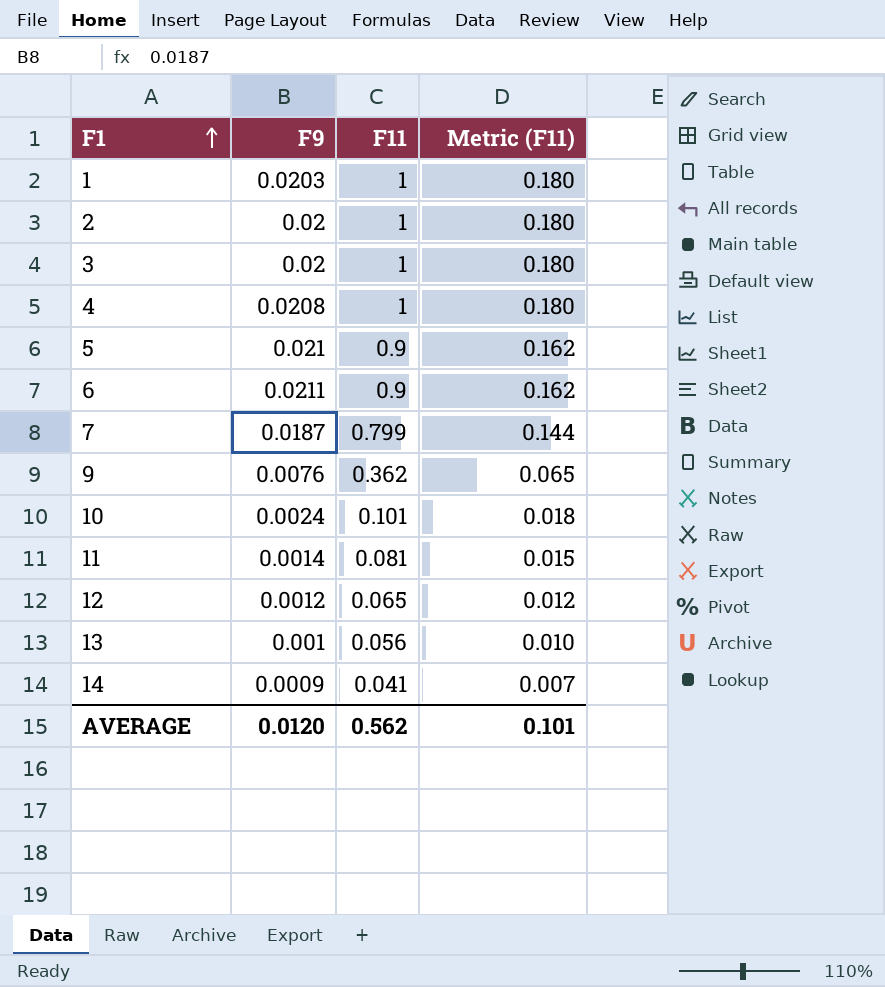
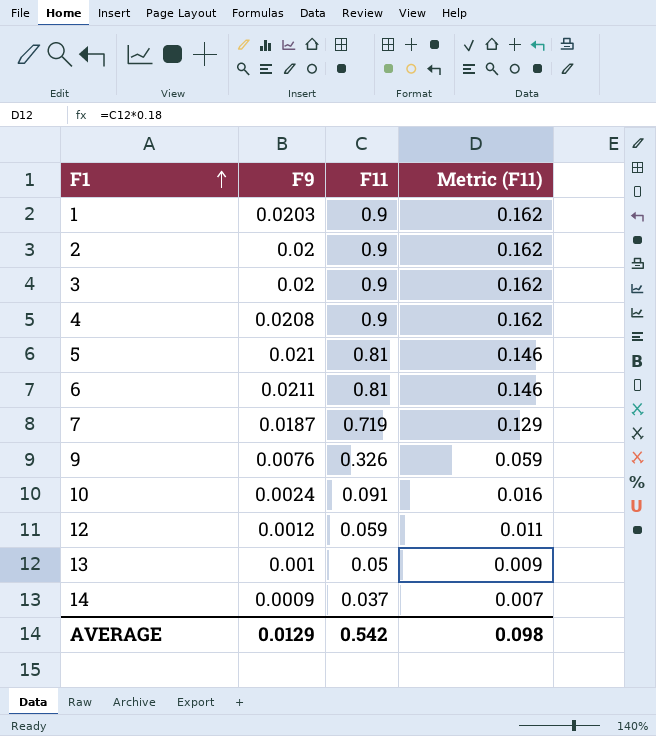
row 11: 0.0014 | 0.081 | 0.015 -> none
1 | F11: 1 -> 0.9
1 | Metric (F11): 0.180 -> 0.162
2 | F11: 1 -> 0.9
2 | Metric (F11): 0.180 -> 0.162
3 | F11: 1 -> 0.9
3 | Metric (F11): 0.180 -> 0.162
4 | F11: 1 -> 0.9
4 | Metric (F11): 0.180 -> 0.162
5 | F11: 0.9 -> 0.81
5 | Metric (F11): 0.162 -> 0.146
6 | F11: 0.9 -> 0.81
6 | Metric (F11): 0.162 -> 0.146
7 | F11: 0.799 -> 0.719
7 | Metric (F11): 0.144 -> 0.129
9 | F11: 0.362 -> 0.326
9 | Metric (F11): 0.065 -> 0.059
10 | F11: 0.101 -> 0.091
10 | Metric (F11): 0.018 -> 0.016
12 | F11: 0.065 -> 0.059
12 | Metric (F11): 0.012 -> 0.011
13 | F11: 0.056 -> 0.05
13 | Metric (F11): 0.010 -> 0.009
14 | F11: 0.041 -> 0.037
AVERAGE | F9: 0.0120 -> 0.0129
AVERAGE | F11: 0.562 -> 0.542
AVERAGE | Metric (F11): 0.101 -> 0.098

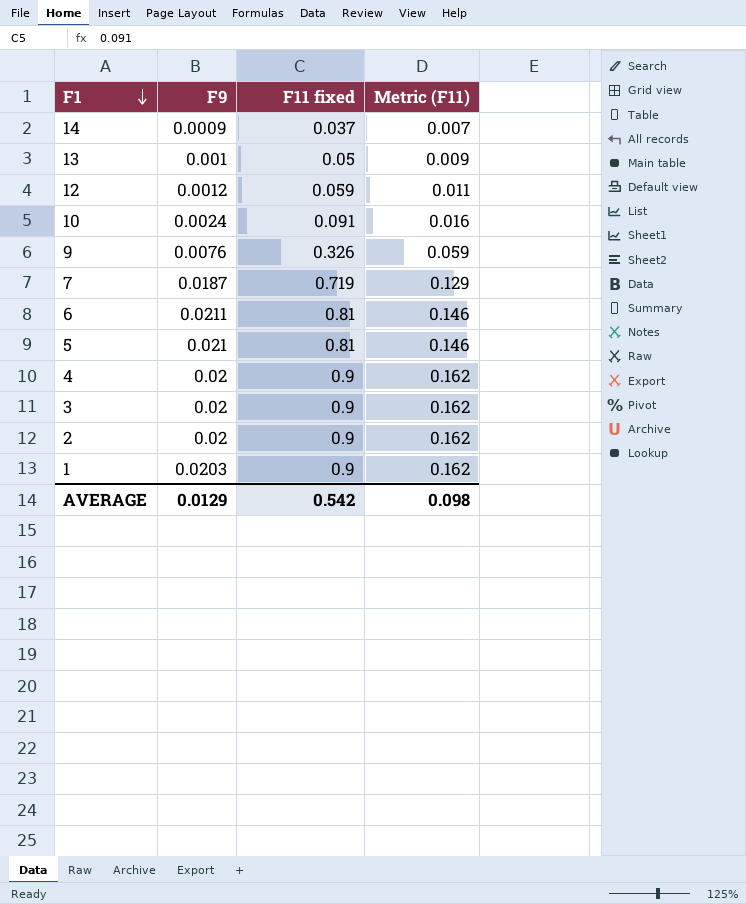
row order: F1 ascending -> F1 descending
column name: F11 -> F11 fixed
4 | F9: 0.0208 -> 0.02

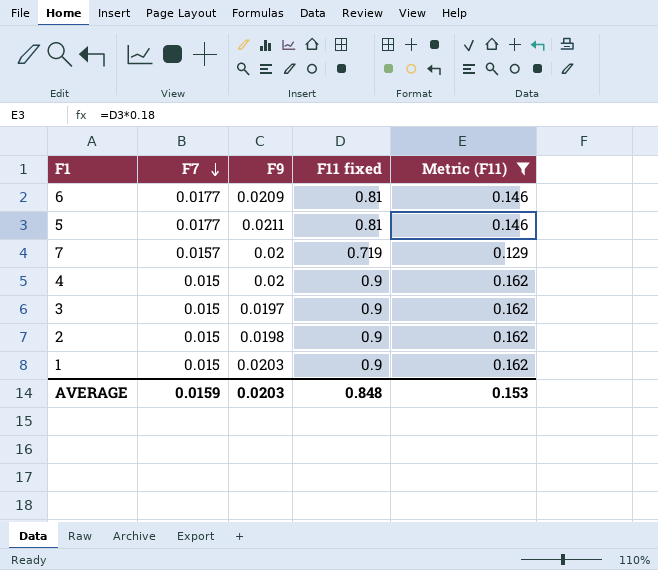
filter: none -> Metric (F11) >= 0.129
row order: F1 descending -> F7 descending
column F7 | position: none -> 2
6 | F9: 0.0211 -> 0.0209
5 | F9: 0.021 -> 0.0211
7 | F9: 0.0187 -> 0.02
3 | F9: 0.02 -> 0.0197
2 | F9: 0.02 -> 0.0198
AVERAGE | F9: 0.0129 -> 0.0203
AVERAGE | F11 fixed: 0.542 -> 0.848
AVERAGE | Metric (F11): 0.098 -> 0.153

